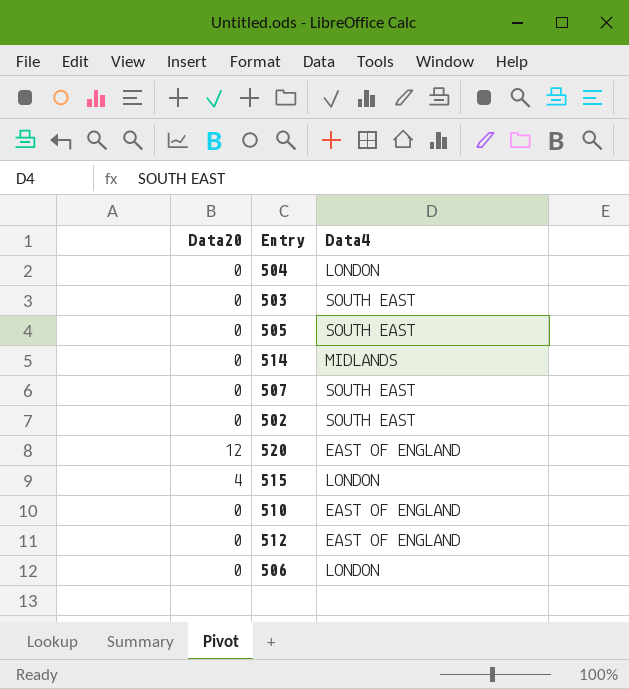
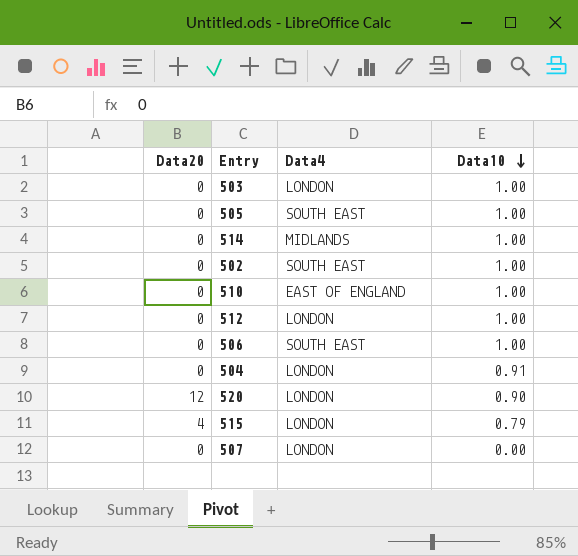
row order: none -> Data10 descending
column Data10 | position: none -> 4
503 | Data4: SOUTH EAST -> LONDON
512 | Data4: EAST OF ENGLAND -> LONDON
506 | Data4: LONDON -> SOUTH EAST
520 | Data4: EAST OF ENGLAND -> LONDON
507 | Data4: SOUTH EAST -> LONDON

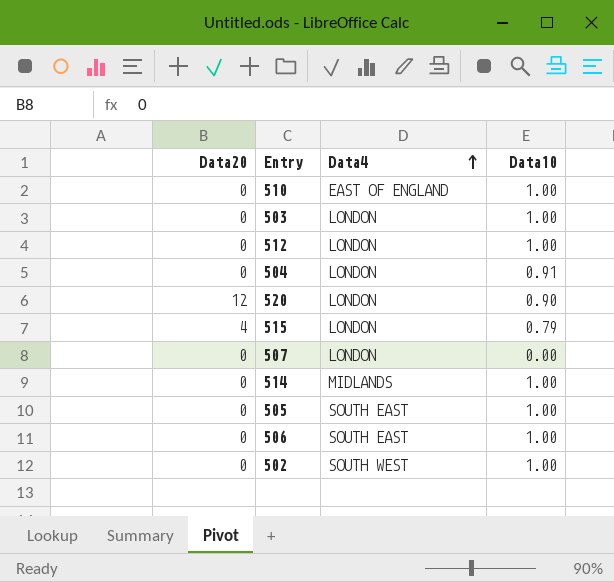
row order: Data10 descending -> Data4 ascending
502 | Data4: SOUTH EAST -> SOUTH WEST

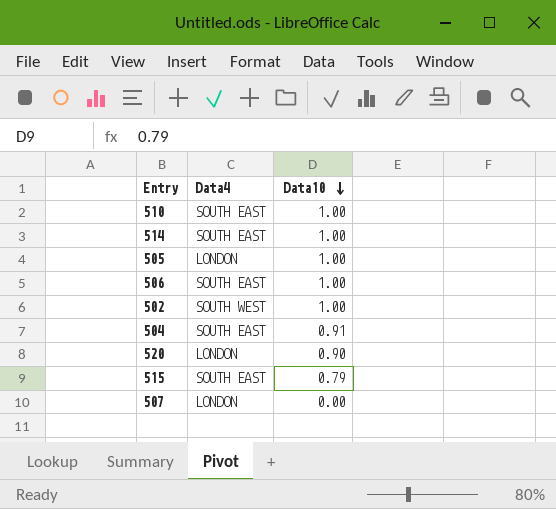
row order: Data4 ascending -> Data10 descending
column Data20 | position: 1 -> none
row 503: 0 | LONDON | 1.00 -> none
row 512: 0 | LONDON | 1.00 -> none
510 | Data4: EAST OF ENGLAND -> SOUTH EAST
514 | Data4: MIDLANDS -> SOUTH EAST
505 | Data4: SOUTH EAST -> LONDON
504 | Data4: LONDON -> SOUTH EAST
515 | Data4: LONDON -> SOUTH EAST

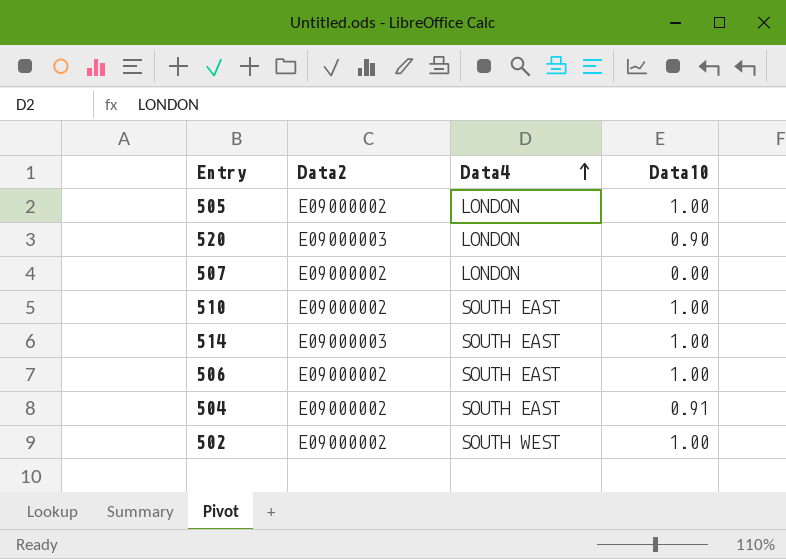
row order: Data10 descending -> Data4 ascending
column Data2 | position: none -> 2
row 515: SOUTH EAST | 0.79 -> none

